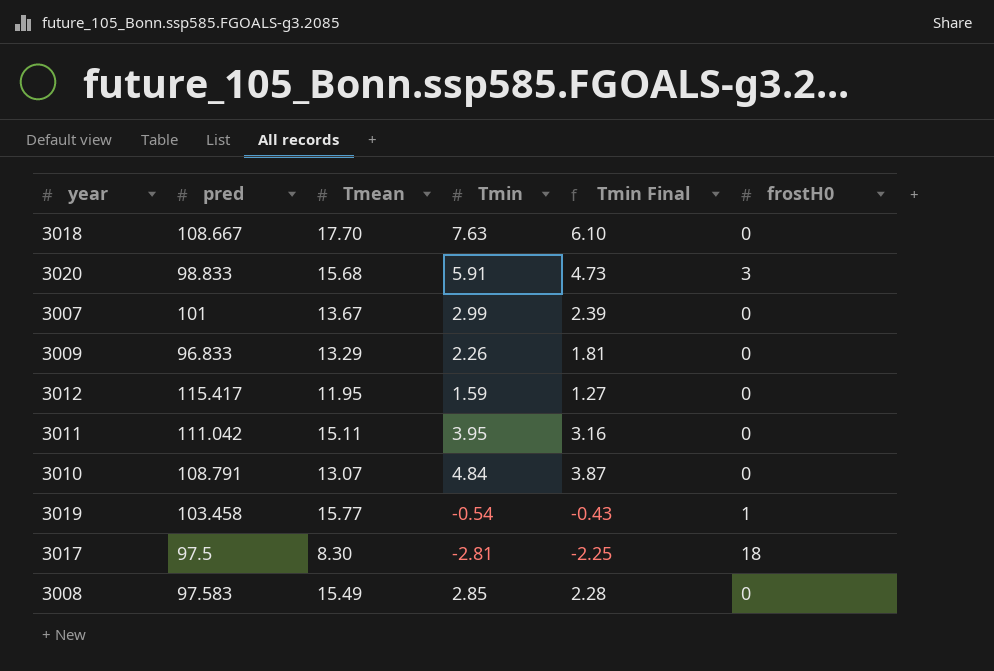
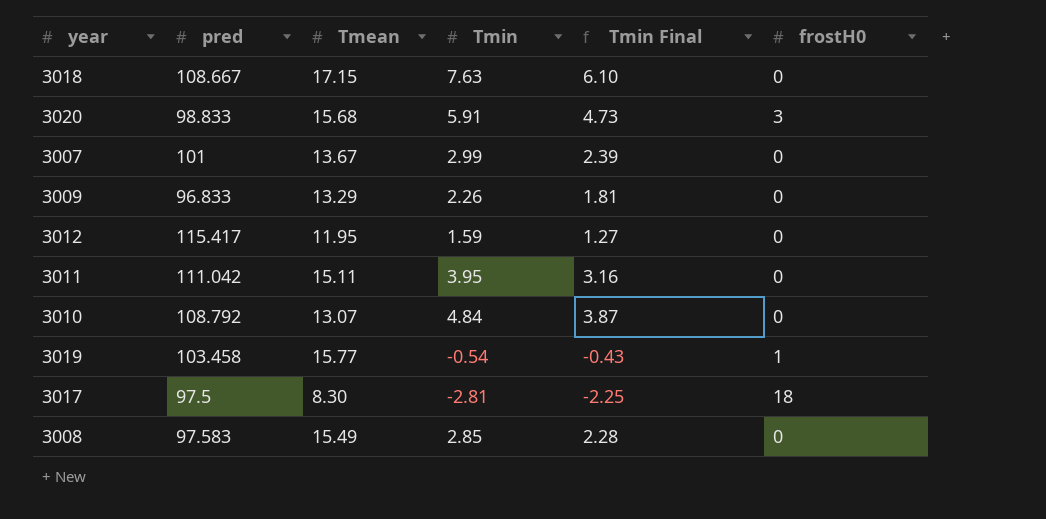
3018 | Tmean: 17.70 -> 17.15
3010 | pred: 108.791 -> 108.792

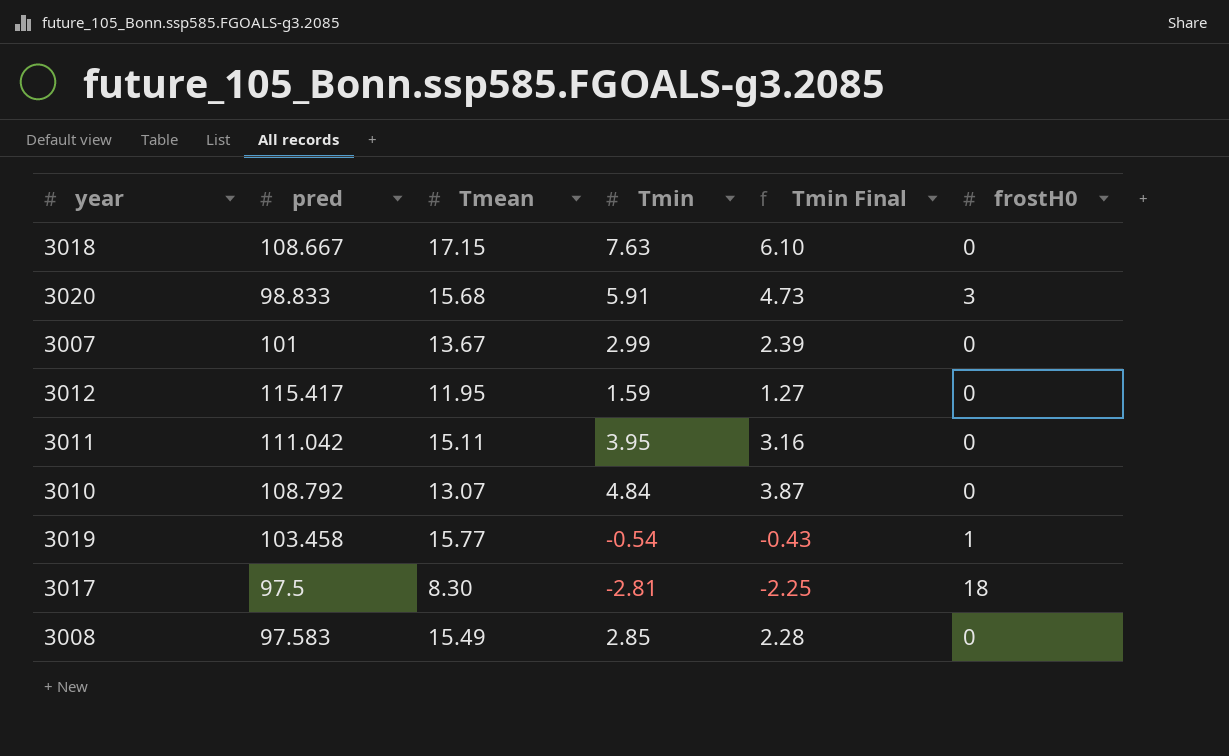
row 3009: 96.833 | 13.29 | 2.26 | 1.81 | 0 -> none

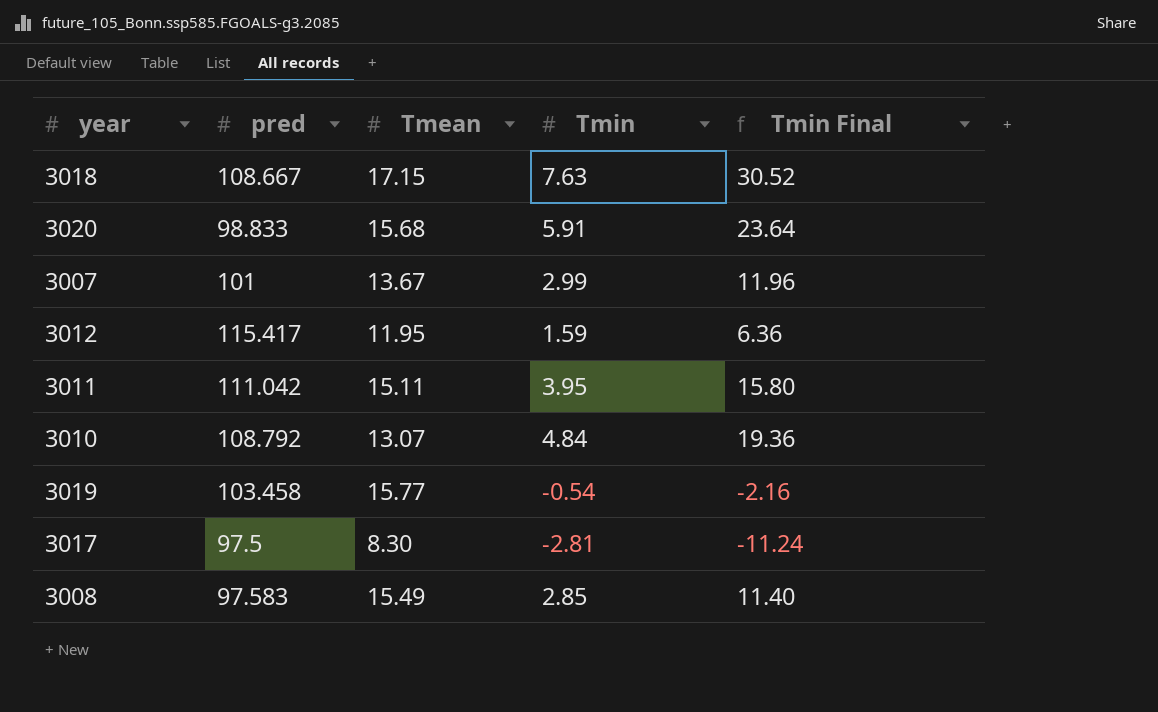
column frostH0 | position: 6 -> none
column Tmin Final | formula: [Tmin] * 0.8 -> [Tmin] * 4

